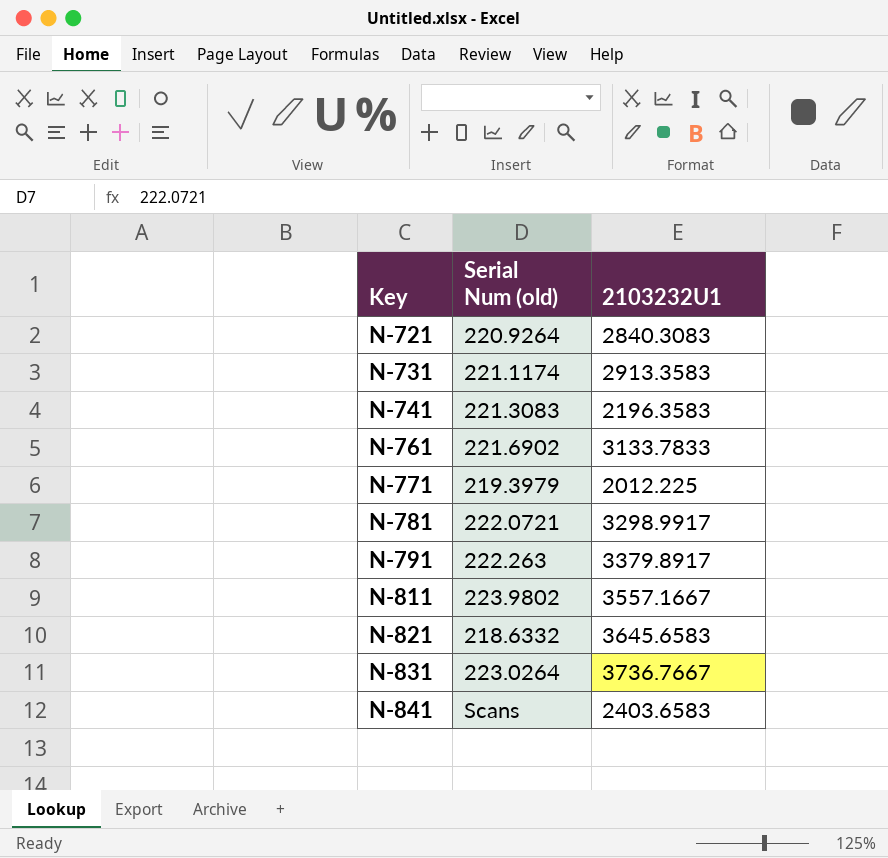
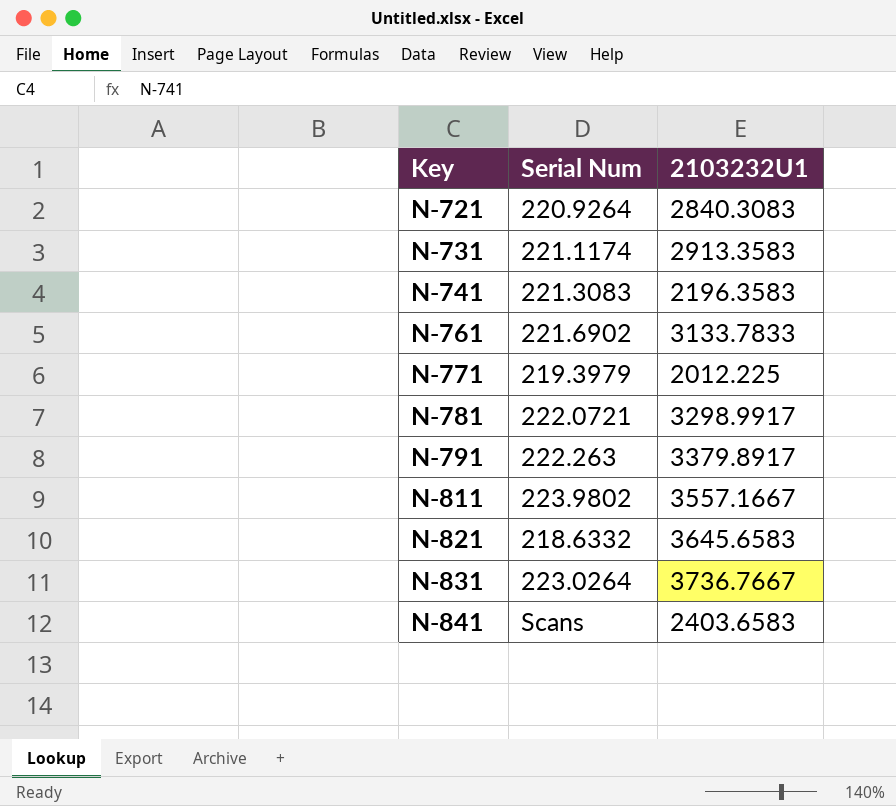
column name: Serial Num (old) -> Serial Num

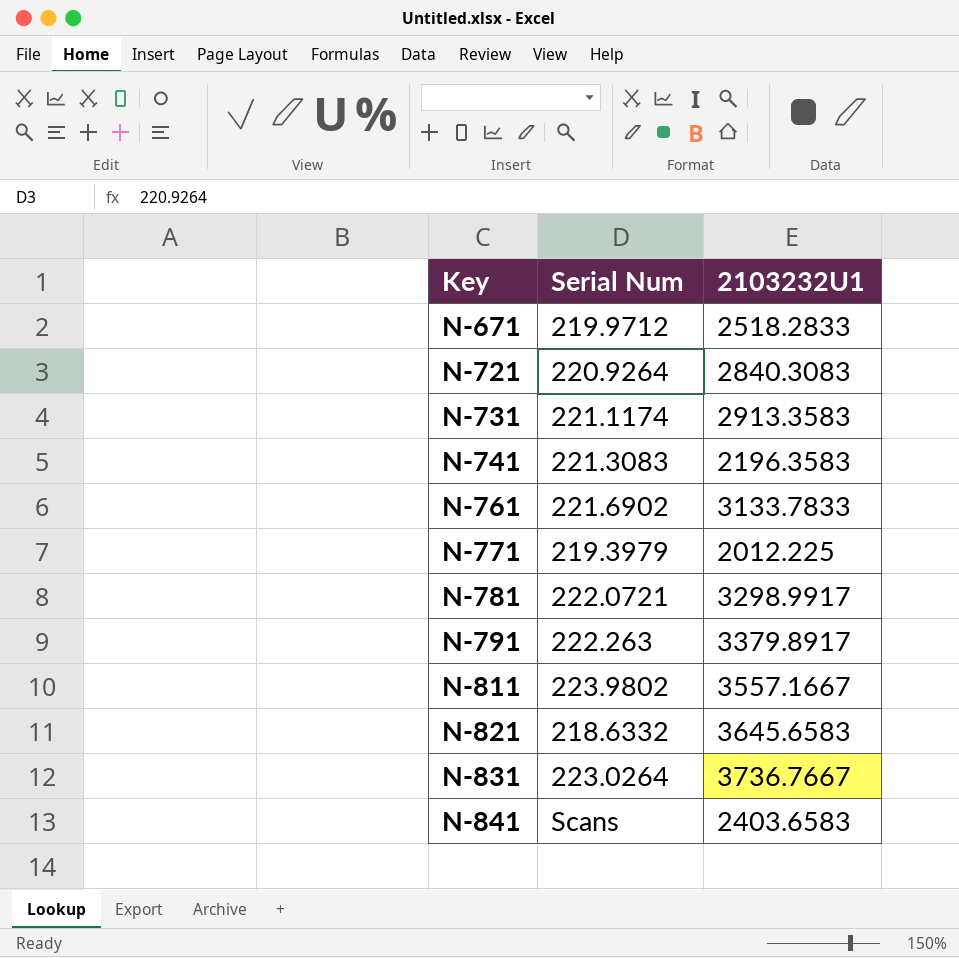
row N-671: none -> 219.9712 | 2518.2833

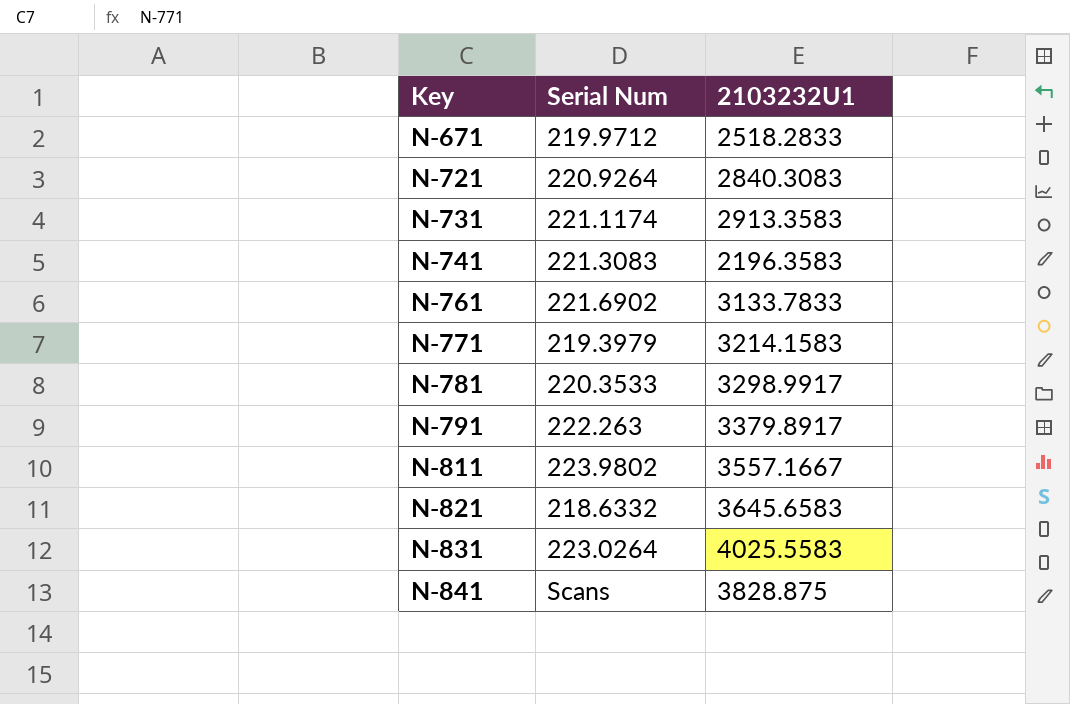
N-771 | 2103232U1: 2012.225 -> 3214.1583
N-781 | Serial Num: 222.0721 -> 220.3533
N-831 | 2103232U1: 3736.7667 -> 4025.5583
N-841 | 2103232U1: 2403.6583 -> 3828.875

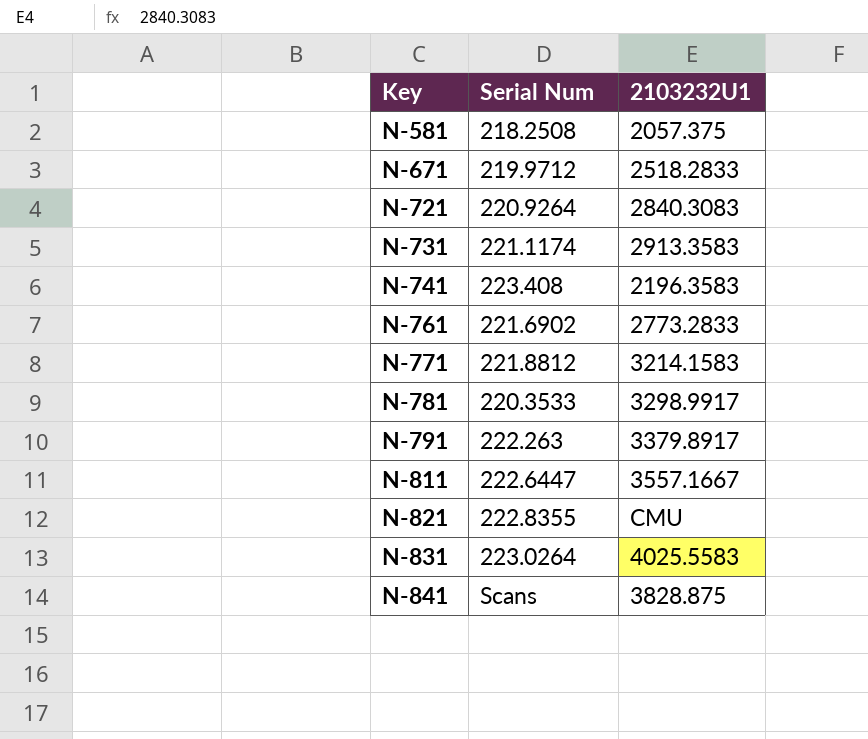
row N-581: none -> 218.2508 | 2057.375
N-741 | Serial Num: 221.3083 -> 223.408
N-761 | 2103232U1: 3133.7833 -> 2773.2833
N-771 | Serial Num: 219.3979 -> 221.8812
N-811 | Serial Num: 223.9802 -> 222.6447
N-821 | Serial Num: 218.6332 -> 222.8355
N-821 | 2103232U1: 3645.6583 -> CMU

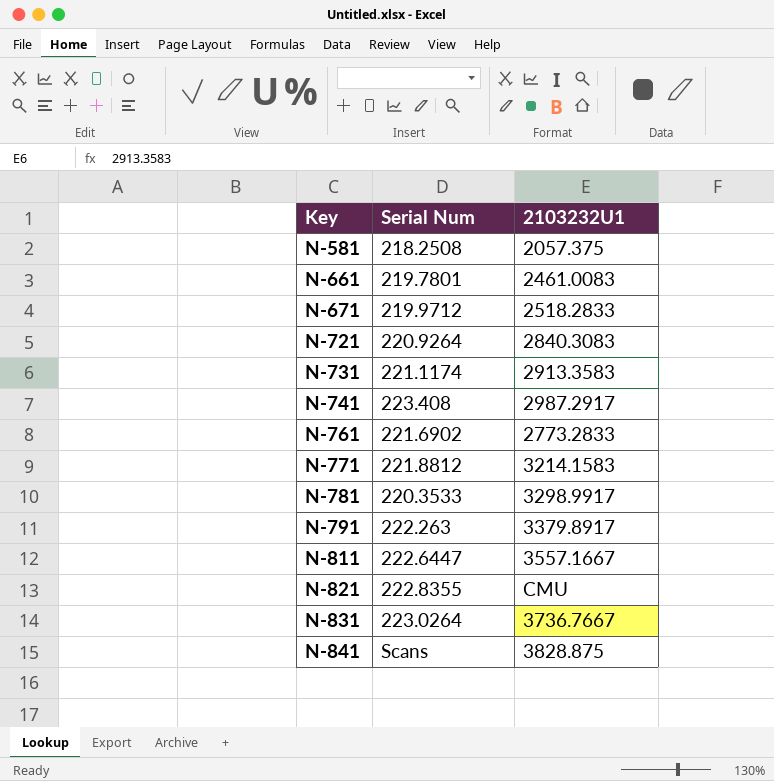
row N-661: none -> 219.7801 | 2461.0083
N-741 | 2103232U1: 2196.3583 -> 2987.2917
N-831 | 2103232U1: 4025.5583 -> 3736.7667

